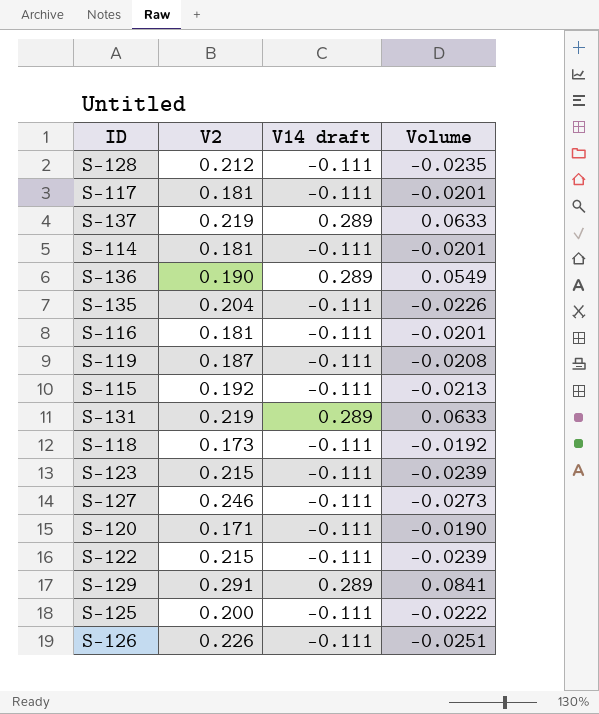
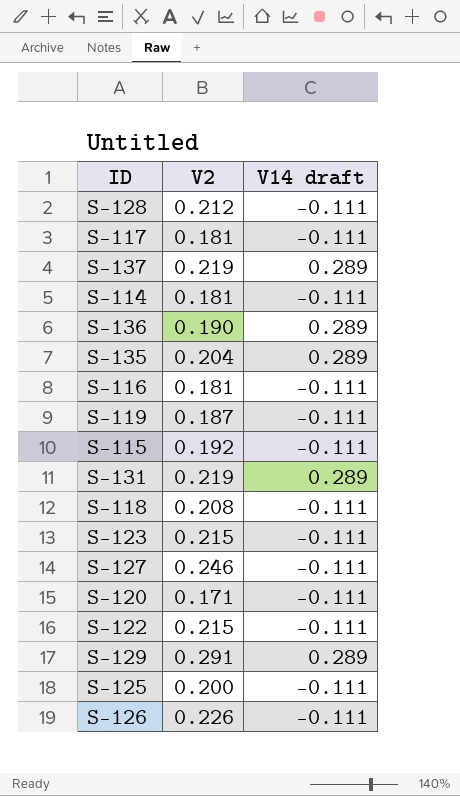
column Volume | formula: [V2] * [V14 draft] -> none
S-135 | V14 draft: -0.111 -> 0.289
S-118 | V2: 0.173 -> 0.208

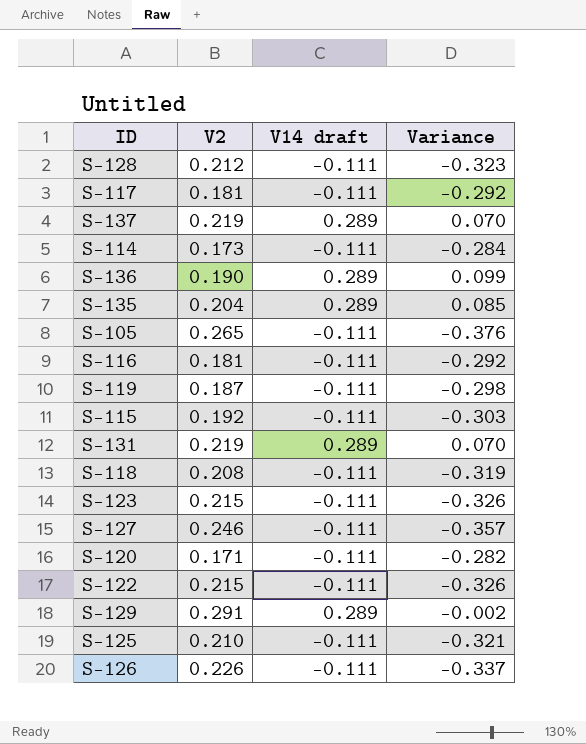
column Variance | formula: none -> [V14 draft] - [V2]
S-114 | V2: 0.181 -> 0.173
row S-105: none -> 0.265 | -0.111 | -0.376
S-125 | V2: 0.200 -> 0.210

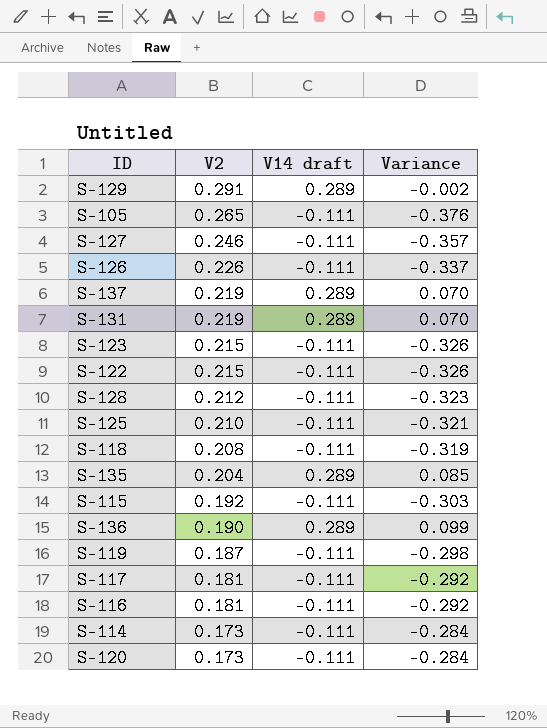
row order: none -> V2 descending
S-120 | V2: 0.171 -> 0.173
S-120 | Variance: -0.282 -> -0.284

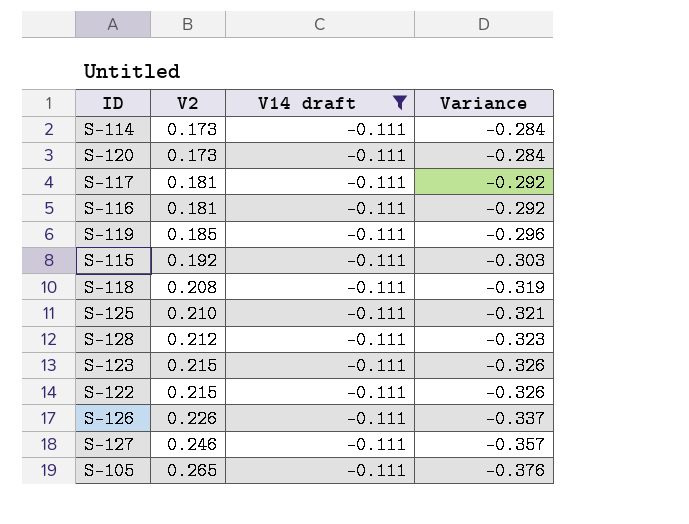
filter: none -> V14 draft = -0.111
row order: V2 descending -> V2 ascending
S-119 | V2: 0.187 -> 0.185
S-119 | Variance: -0.298 -> -0.296

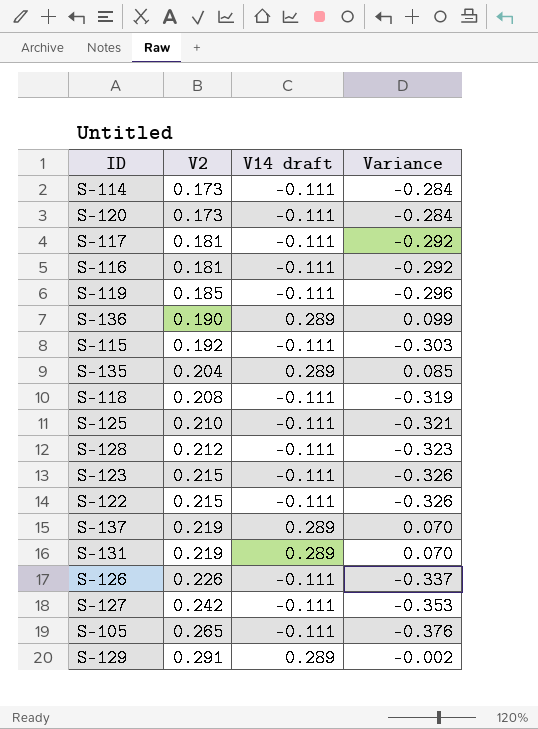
filter: V14 draft = -0.111 -> none
S-127 | V2: 0.246 -> 0.242
S-127 | Variance: -0.357 -> -0.353

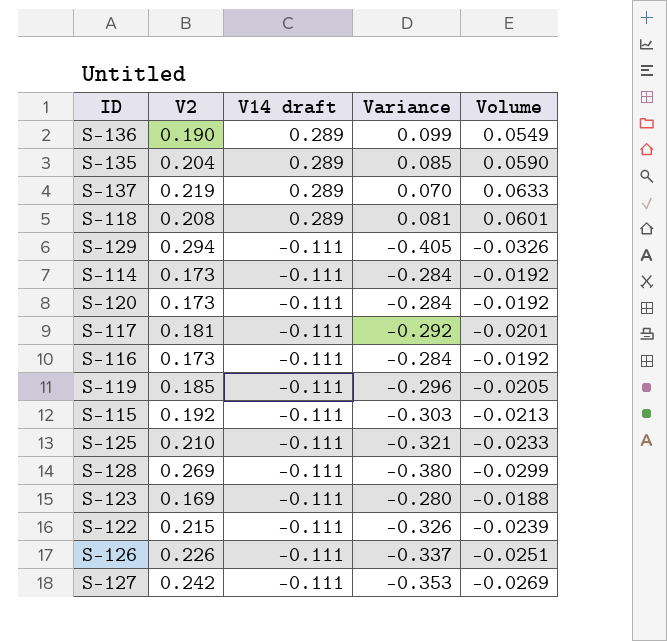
row order: V2 ascending -> V14 draft descending
column Volume | formula: none -> [V2] * [V14 draft]
row S-131: 0.219 | 0.289 | 0.070 -> none
row S-105: 0.265 | -0.111 | -0.376 -> none
S-118 | V14 draft: -0.111 -> 0.289
S-118 | Variance: -0.319 -> 0.081
S-129 | V2: 0.291 -> 0.294
S-129 | V14 draft: 0.289 -> -0.111
S-129 | Variance: -0.002 -> -0.405
S-116 | V2: 0.181 -> 0.173
S-116 | Variance: -0.292 -> -0.284
S-128 | V2: 0.212 -> 0.269
S-128 | Variance: -0.323 -> -0.380
S-123 | V2: 0.215 -> 0.169
S-123 | Variance: -0.326 -> -0.280

